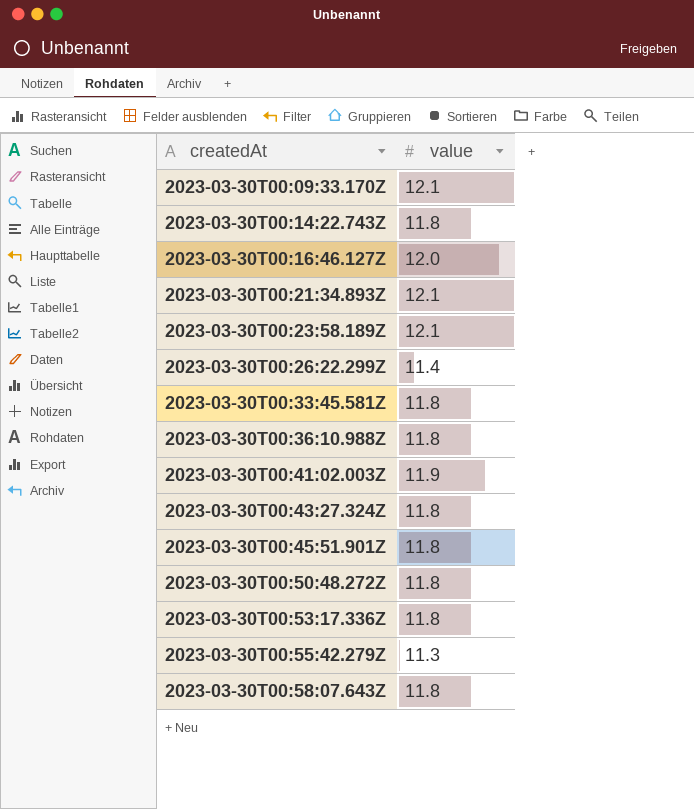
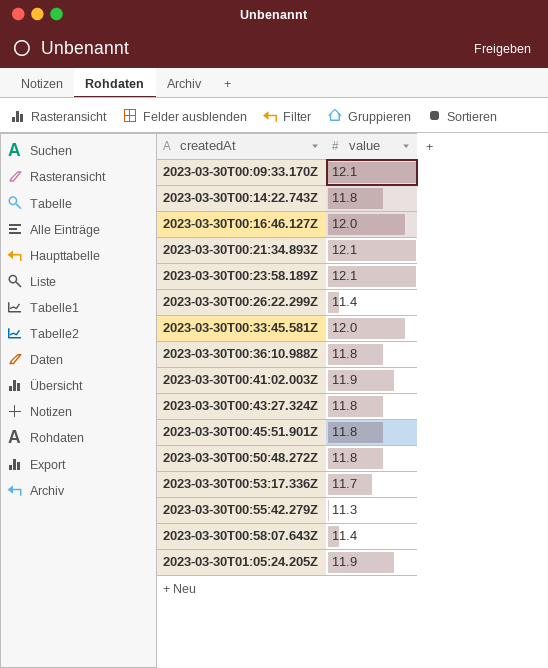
2023-03-30T00:33:45.581Z | value: 11.8 -> 12.0
2023-03-30T00:53:17.336Z | value: 11.8 -> 11.7
2023-03-30T00:58:07.643Z | value: 11.8 -> 11.4
row 2023-03-30T01:05:24.205Z: none -> 11.9

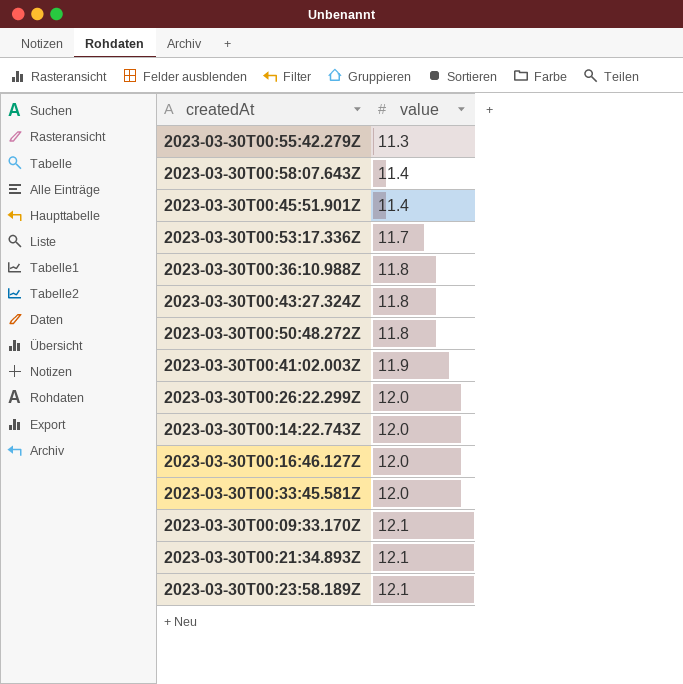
row order: createdAt ascending -> value ascending
row 2023-03-30T01:05:24.205Z: 11.9 -> none
2023-03-30T00:45:51.901Z | value: 11.8 -> 11.4
2023-03-30T00:26:22.299Z | value: 11.4 -> 12.0
2023-03-30T00:14:22.743Z | value: 11.8 -> 12.0

